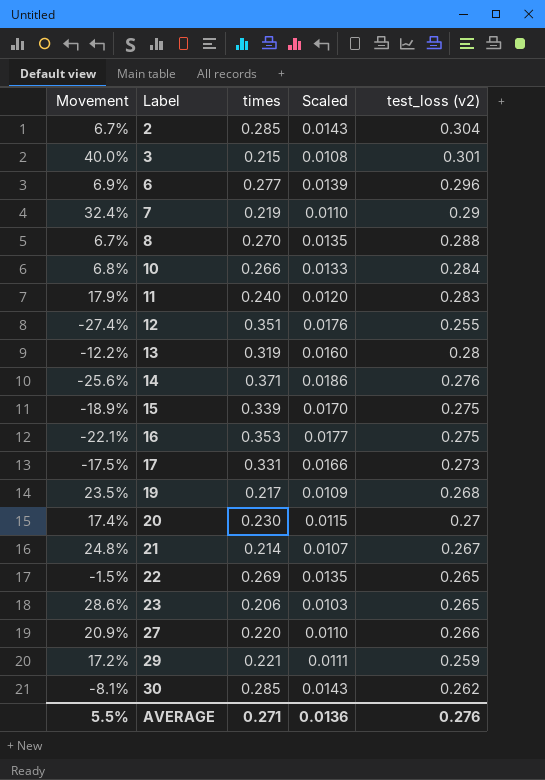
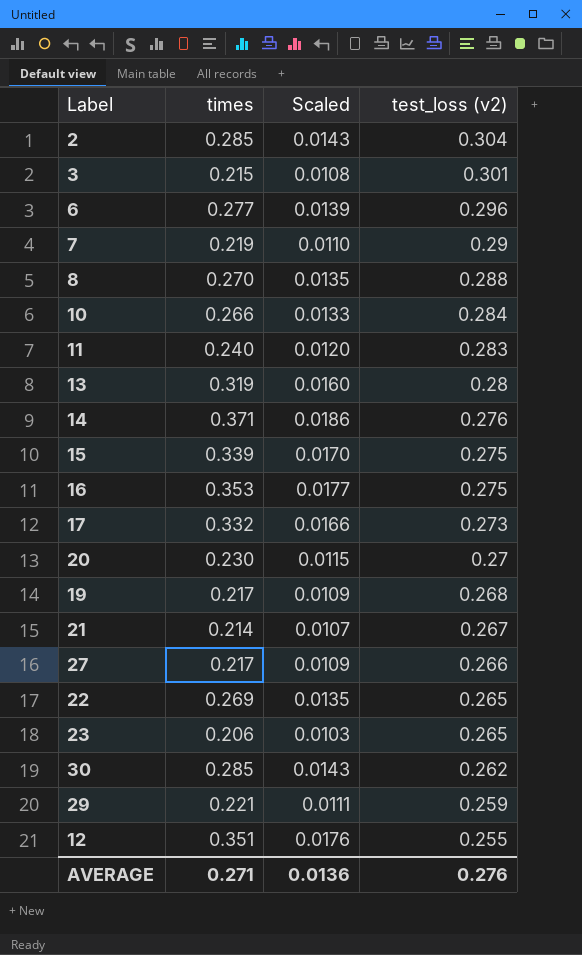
row order: Label ascending -> test_loss (v2) descending
column Movement | formula: ([test_loss (v2)] - [times]) / [times] -> none
17 | times: 0.331 -> 0.332
27 | times: 0.220 -> 0.217
27 | Scaled: 0.0110 -> 0.0109

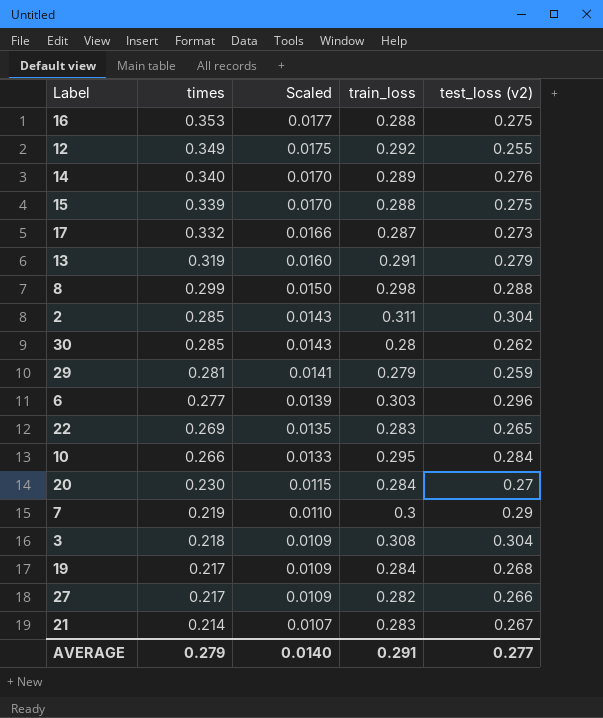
row order: test_loss (v2) descending -> times descending
column train_loss | position: none -> 4
row 11: 0.240 | 0.0120 | 0.283 -> none
row 23: 0.206 | 0.0103 | 0.265 -> none
12 | times: 0.351 -> 0.349
12 | Scaled: 0.0176 -> 0.0175
14 | times: 0.371 -> 0.340
14 | Scaled: 0.0186 -> 0.0170
13 | test_loss (v2): 0.28 -> 0.279
8 | times: 0.270 -> 0.299
8 | Scaled: 0.0135 -> 0.0150
29 | times: 0.221 -> 0.281
29 | Scaled: 0.0111 -> 0.0141
3 | times: 0.215 -> 0.218
3 | Scaled: 0.0108 -> 0.0109
3 | test_loss (v2): 0.301 -> 0.304
AVERAGE | times: 0.271 -> 0.279
AVERAGE | Scaled: 0.0136 -> 0.0140
AVERAGE | test_loss (v2): 0.276 -> 0.277

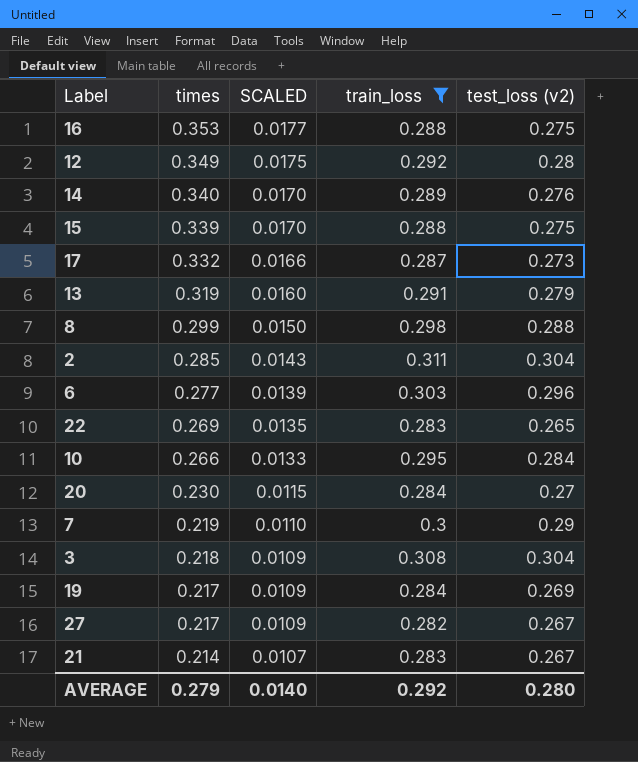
filter: none -> train_loss >= 0.282
column name: Scaled -> SCALED
12 | test_loss (v2): 0.255 -> 0.28
19 | test_loss (v2): 0.268 -> 0.269
27 | test_loss (v2): 0.266 -> 0.267
AVERAGE | train_loss: 0.291 -> 0.292
AVERAGE | test_loss (v2): 0.277 -> 0.280

